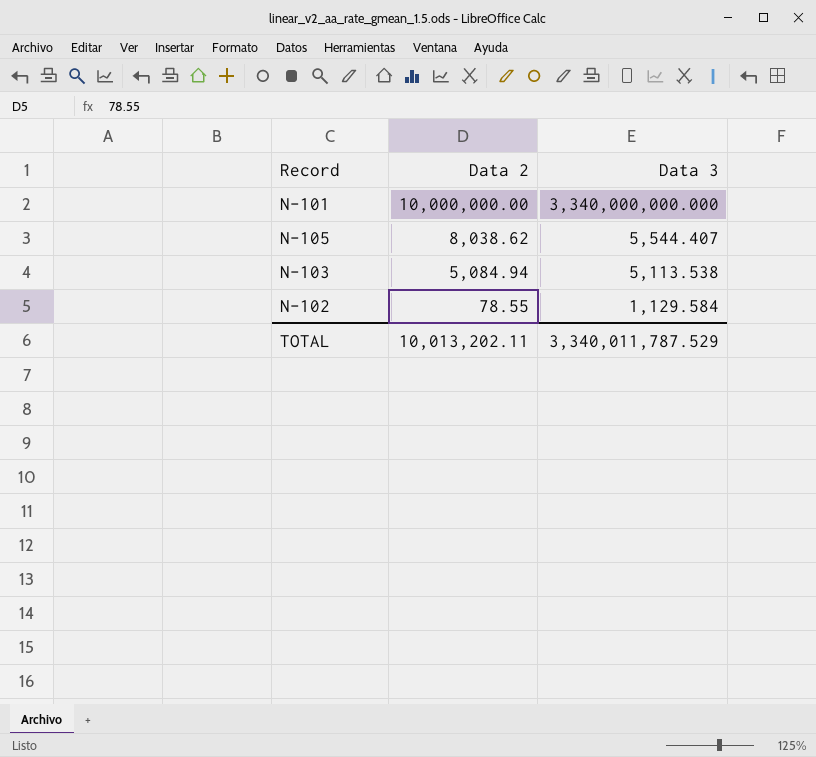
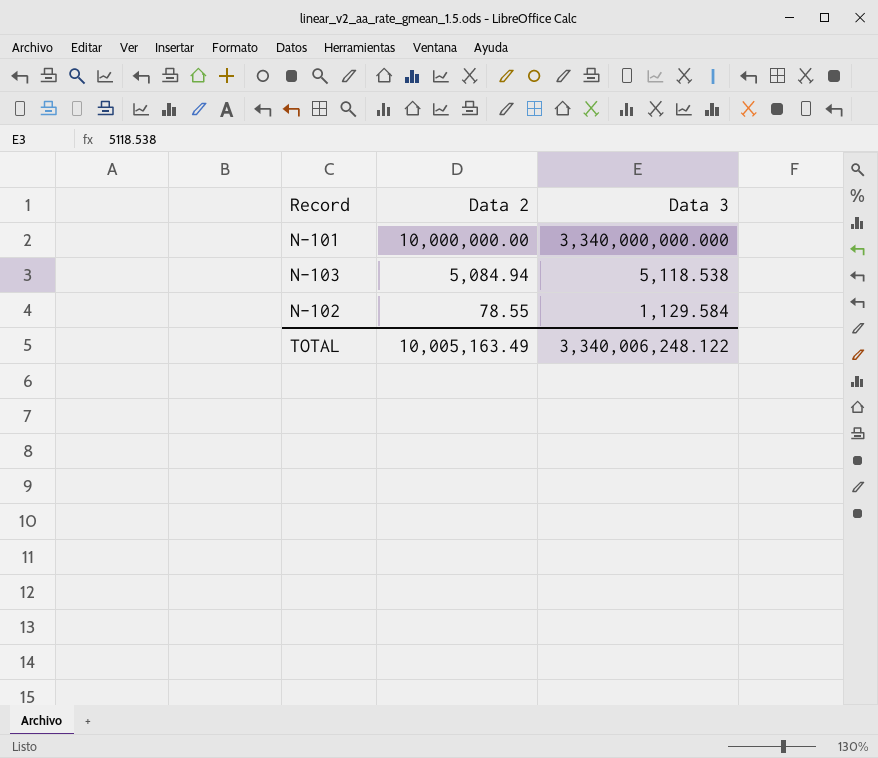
row N-105: 8,038.62 | 5,544.407 -> none
N-103 | Data 3: 5,113.538 -> 5,118.538
TOTAL | Data 2: 10,013,202.11 -> 10,005,163.49
TOTAL | Data 3: 3,340,011,787.529 -> 3,340,006,248.122

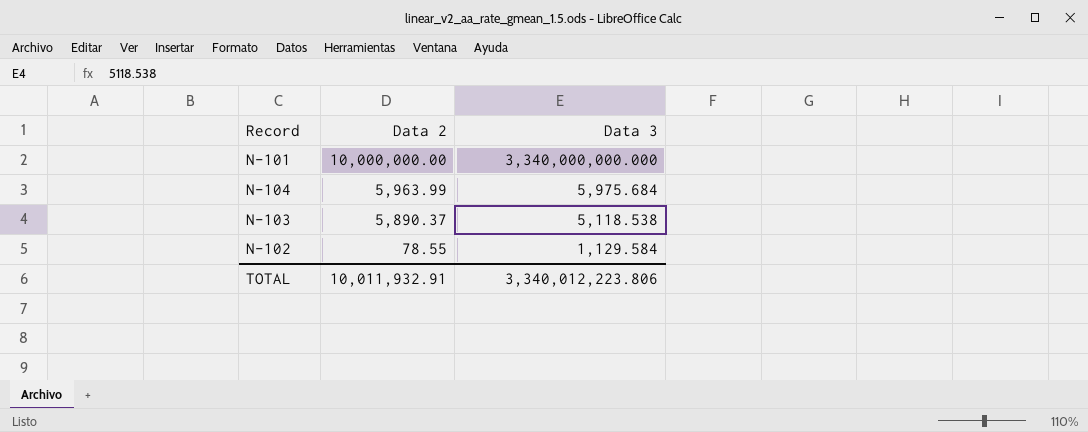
row N-104: none -> 5,963.99 | 5,975.684
N-103 | Data 2: 5,084.94 -> 5,890.37
TOTAL | Data 2: 10,005,163.49 -> 10,011,932.91
TOTAL | Data 3: 3,340,006,248.122 -> 3,340,012,223.806

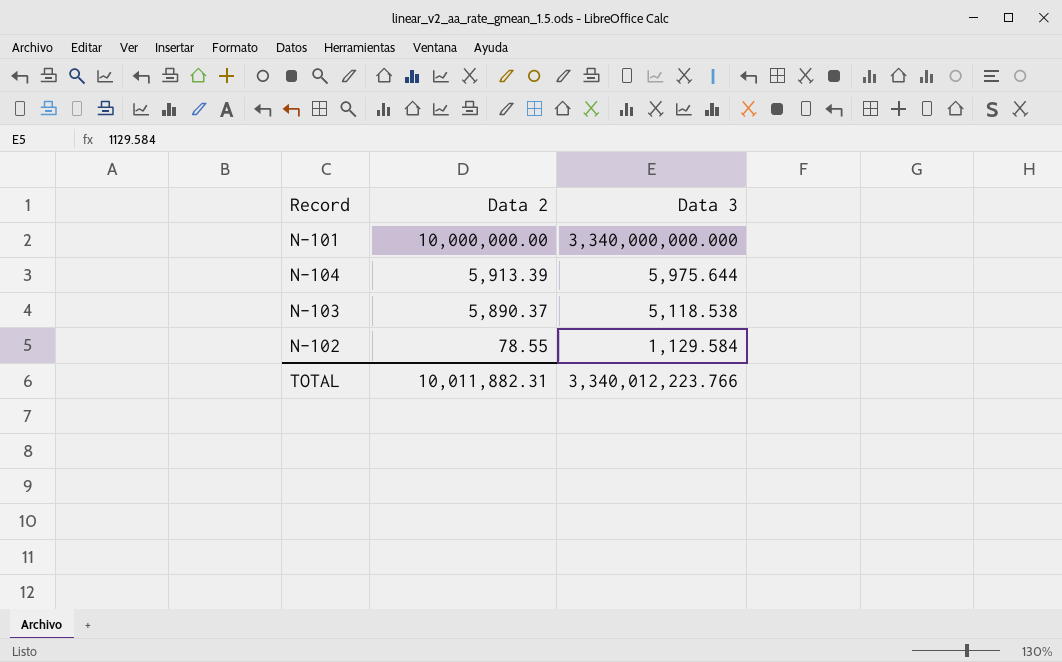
N-104 | Data 2: 5,963.99 -> 5,913.39
N-104 | Data 3: 5,975.684 -> 5,975.644
TOTAL | Data 2: 10,011,932.91 -> 10,011,882.31
TOTAL | Data 3: 3,340,012,223.806 -> 3,340,012,223.766

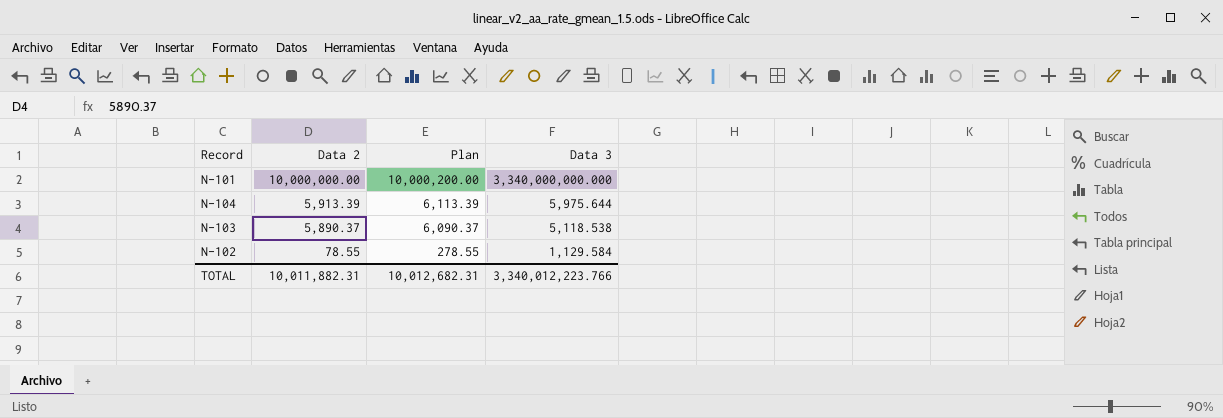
column Plan | formula: none -> [Data 2] + 200

